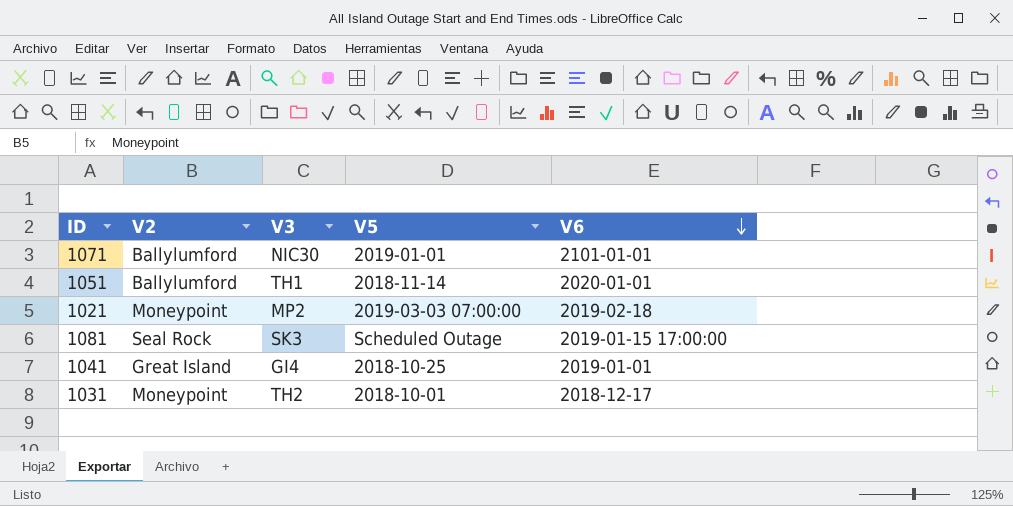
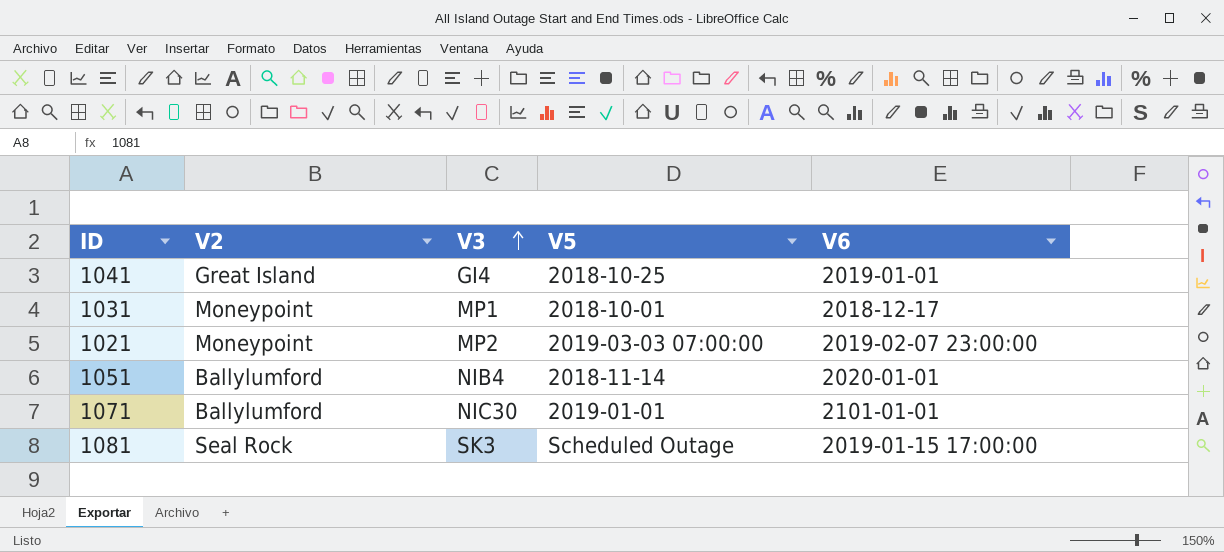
row order: V6 descending -> V3 ascending
1031 | V3: TH2 -> MP1
1021 | V6: 2019-02-18 -> 2019-02-07 23:00:00
1051 | V3: TH1 -> NIB4

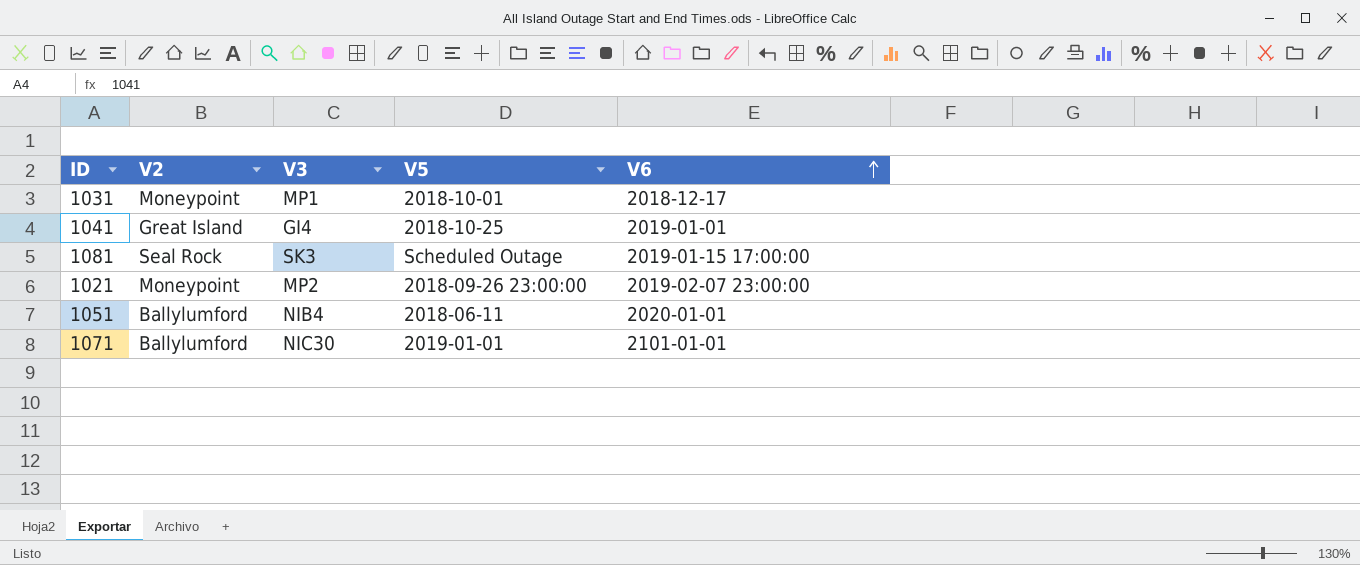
row order: V3 ascending -> V6 ascending
1021 | V5: 2019-03-03 07:00:00 -> 2018-09-26 23:00:00
1051 | V5: 2018-11-14 -> 2018-06-11

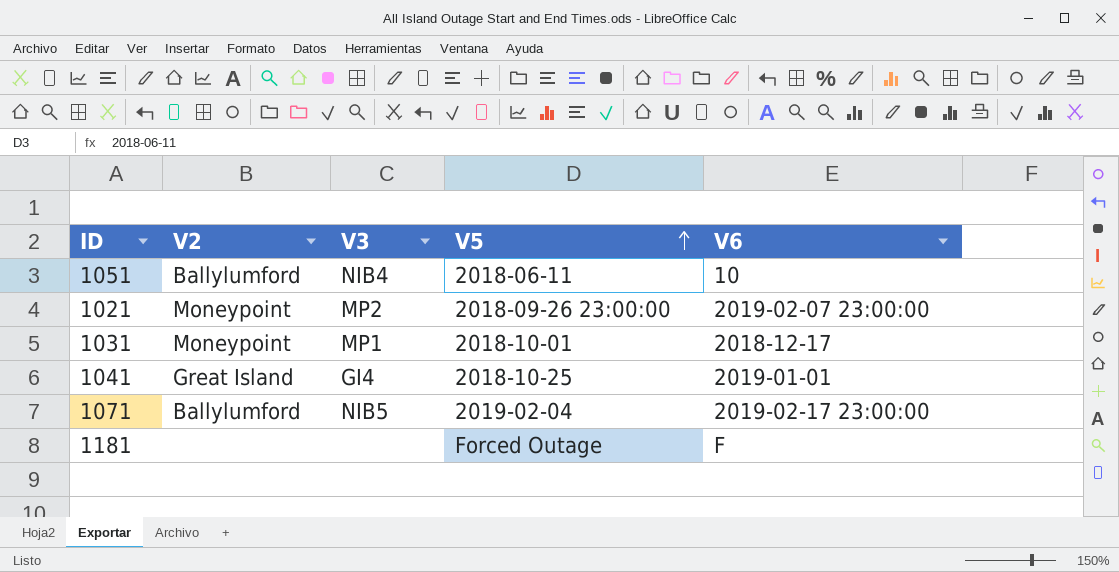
row order: V6 ascending -> V5 ascending
row 1081: Seal Rock | SK3 | Scheduled Outage | 2019-01-15 17:00:00 -> none
1051 | V6: 2020-01-01 -> 10
1071 | V3: NIC30 -> NIB5
1071 | V5: 2019-01-01 -> 2019-02-04
1071 | V6: 2101-01-01 -> 2019-02-17 23:00:00
row 1181: none -> none | none | Forced Outage | F

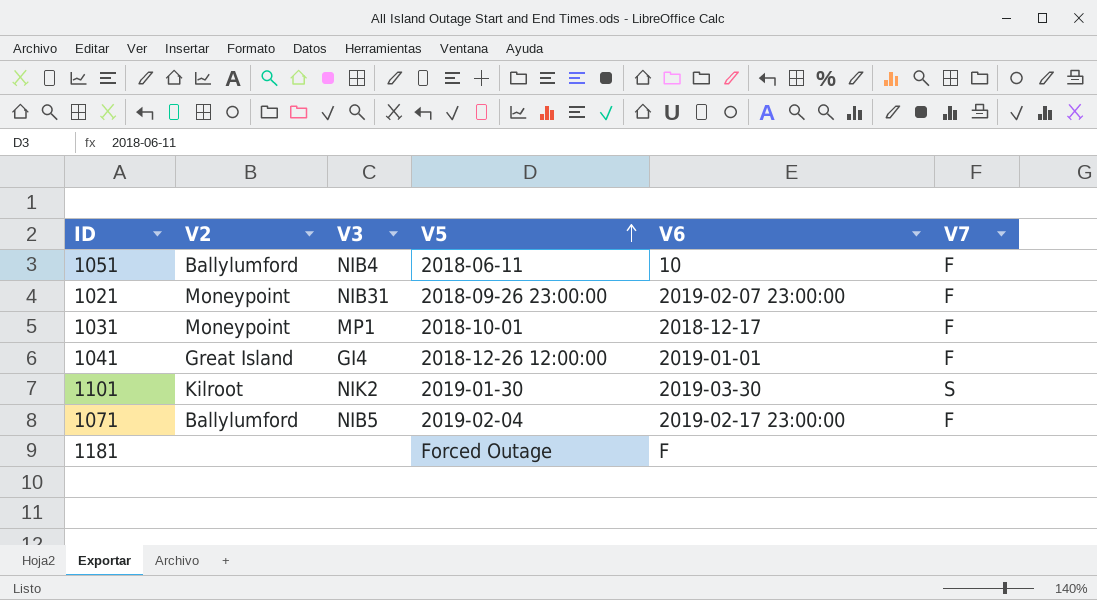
column V7 | position: none -> 6
1021 | V3: MP2 -> NIB31
1041 | V5: 2018-10-25 -> 2018-12-26 12:00:00
row 1101: none -> Kilroot | NIK2 | 2019-01-30 | 2019-03-30 | S

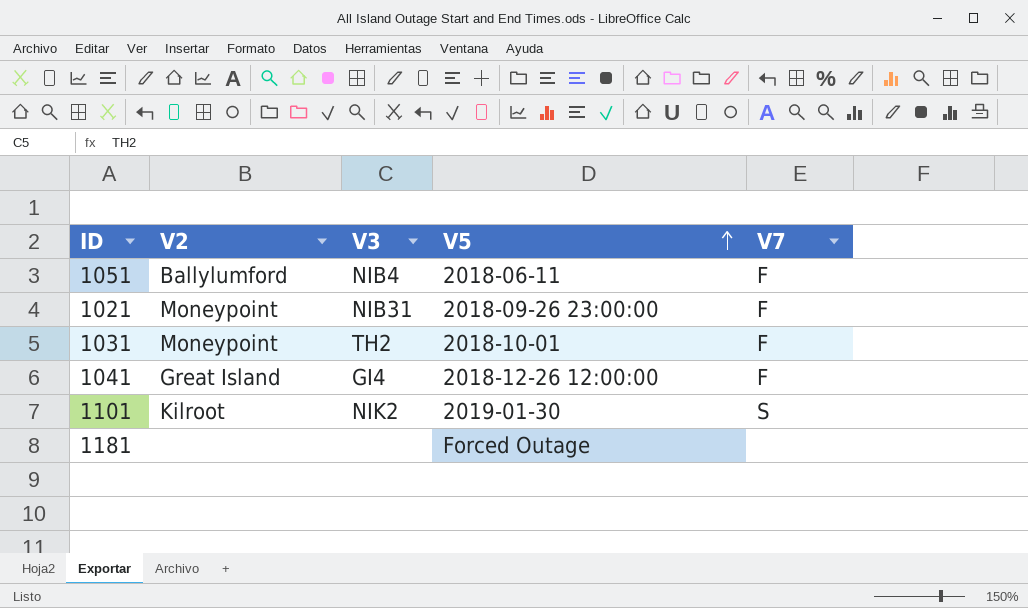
column V6 | position: 5 -> none
row 1071: Ballylumford | NIB5 | 2019-02-04 | 2019-02-17 23:00:00 | F -> none
1031 | V3: MP1 -> TH2

